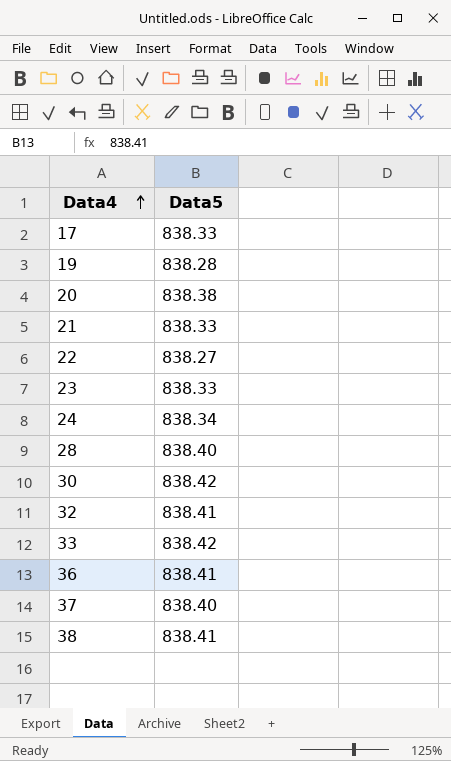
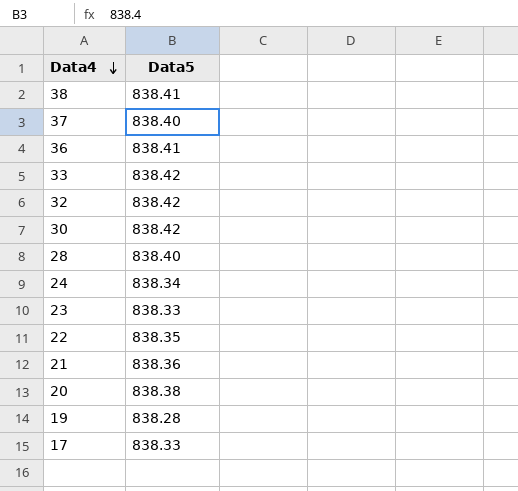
row order: Data4 ascending -> Data4 descending
32 | Data5: 838.41 -> 838.42
22 | Data5: 838.27 -> 838.35
21 | Data5: 838.33 -> 838.36

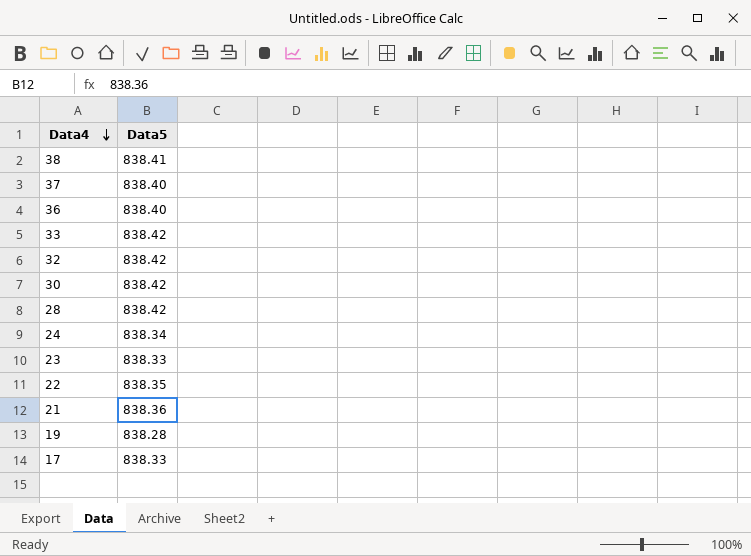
row 20: 838.38 -> none
36 | Data5: 838.41 -> 838.40
28 | Data5: 838.40 -> 838.42

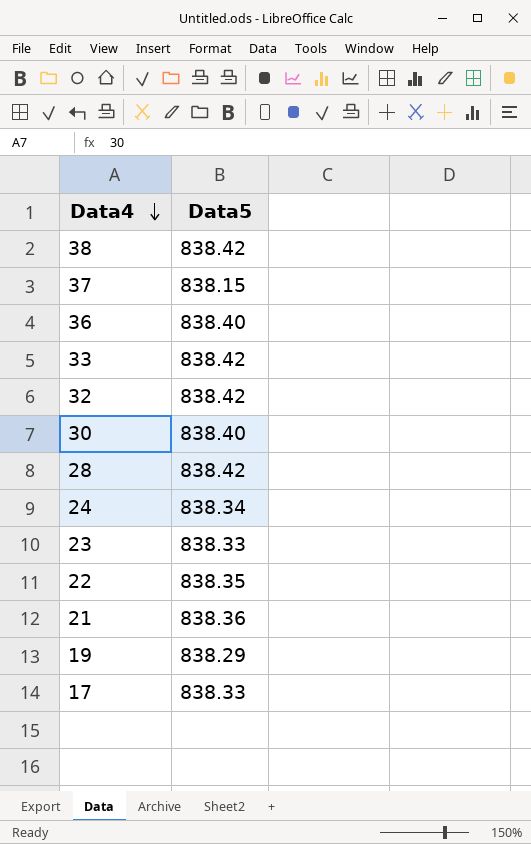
38 | Data5: 838.41 -> 838.42
37 | Data5: 838.40 -> 838.15
30 | Data5: 838.42 -> 838.40
19 | Data5: 838.28 -> 838.29

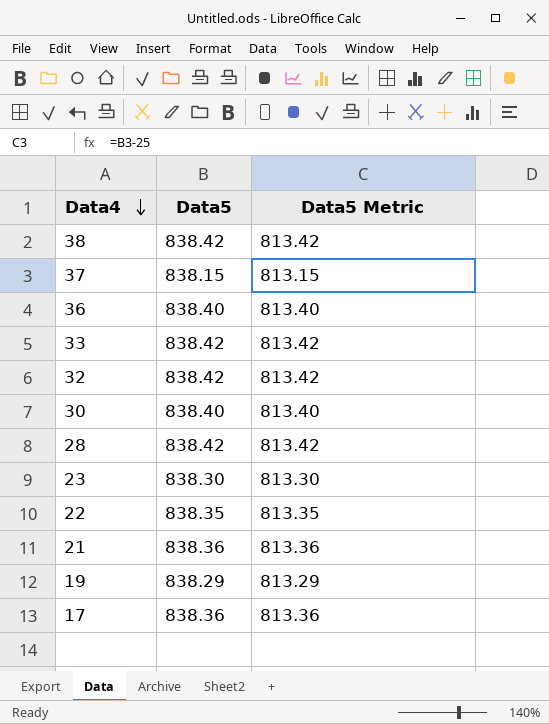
column Data5 Metric | formula: none -> [Data5] - 25
row 24: 838.34 -> none
23 | Data5: 838.33 -> 838.30
17 | Data5: 838.33 -> 838.36

